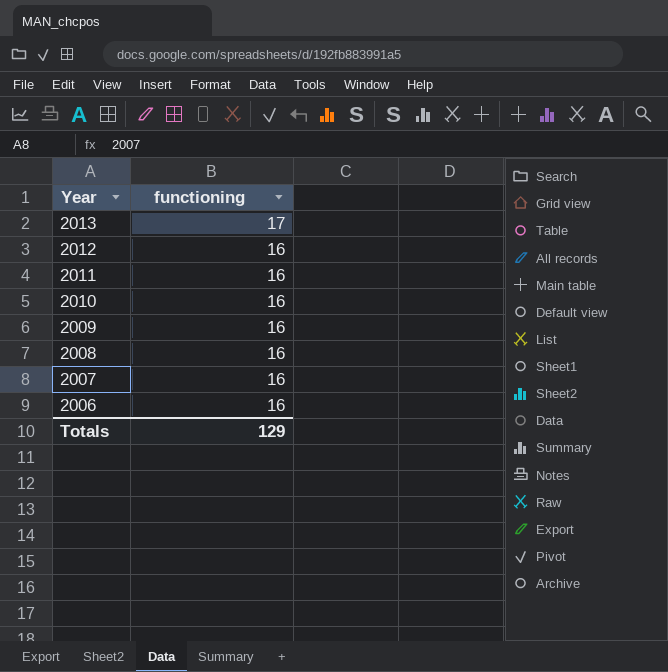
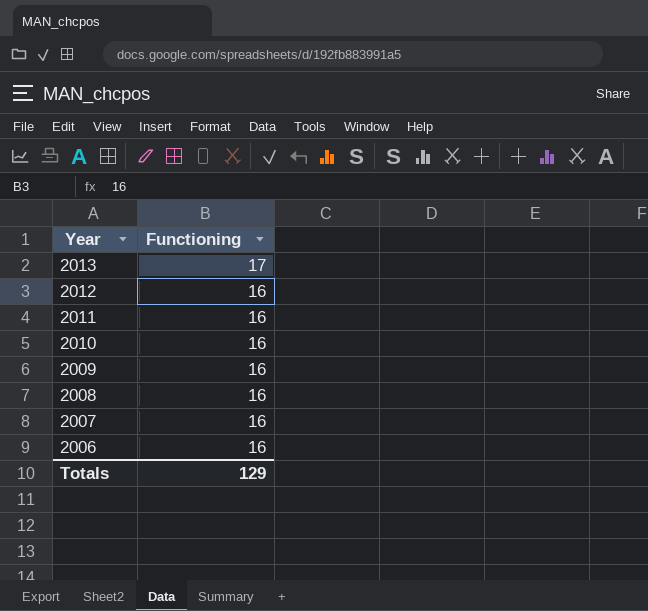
column name: functioning -> Functioning

